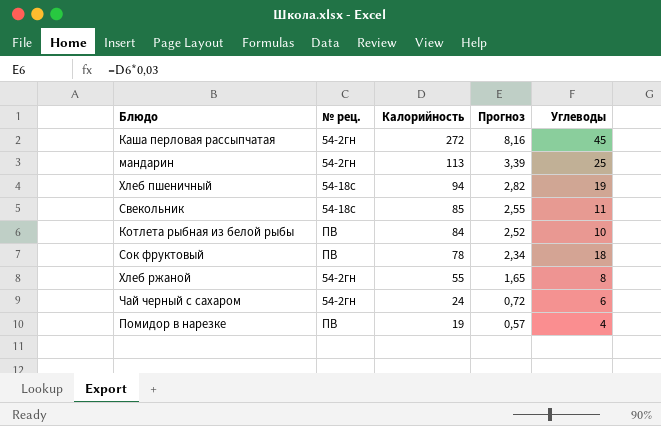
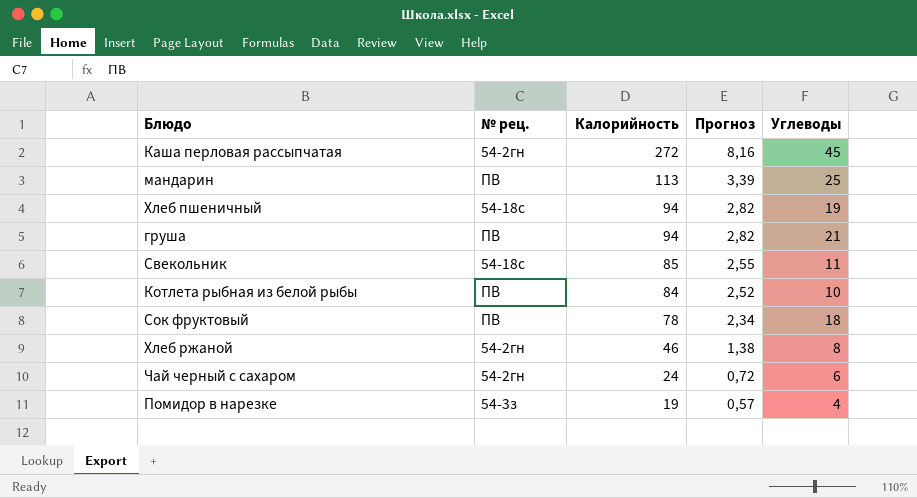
мандарин | № рец.: 54-2гн -> ПВ
row груша: none -> ПВ | 94 | 2,82 | 21
Хлеб ржаной | Калорийность: 55 -> 46
Хлеб ржаной | Прогноз: 1,65 -> 1,38
Помидор в нарезке | № рец.: ПВ -> 54-3з

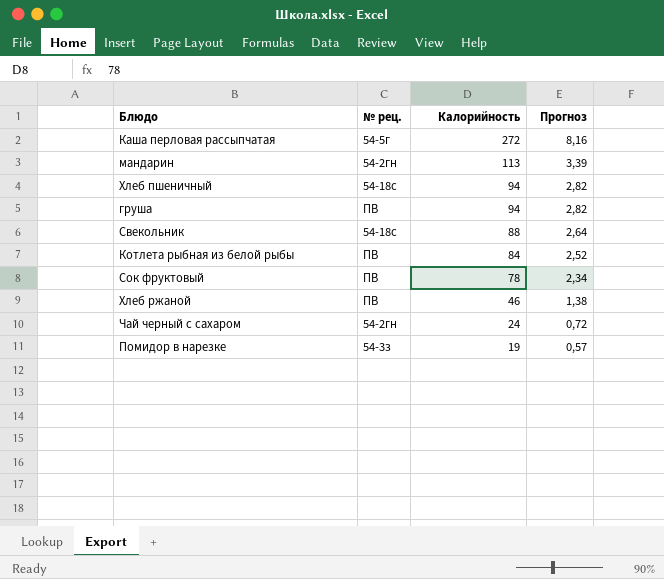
column Углеводы | position: 5 -> none
Каша перловая рассыпчатая | № рец.: 54-2гн -> 54-5г
мандарин | № рец.: ПВ -> 54-2гн
Свекольник | Калорийность: 85 -> 88
Свекольник | Прогноз: 2,55 -> 2,64
Хлеб ржаной | № рец.: 54-2гн -> ПВ

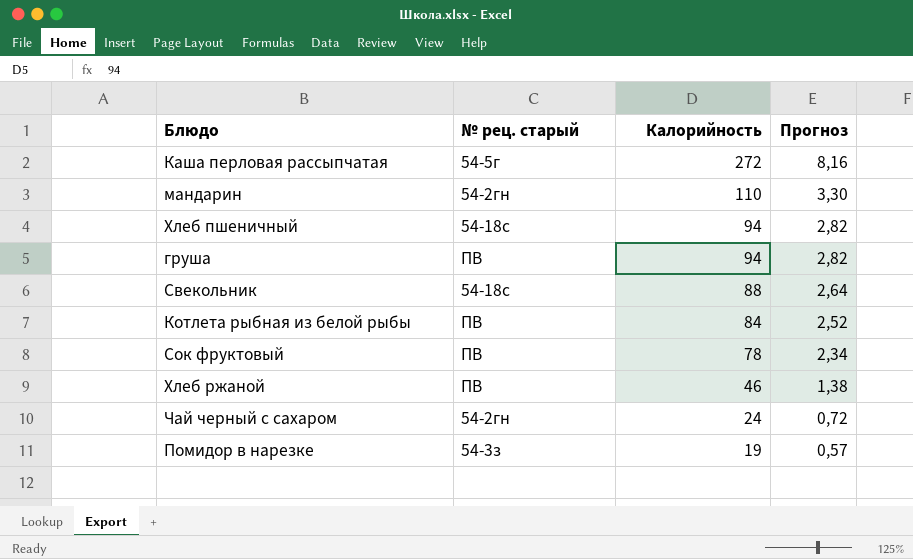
column name: № рец. -> № рец. старый
мандарин | Калорийность: 113 -> 110
мандарин | Прогноз: 3,39 -> 3,30

